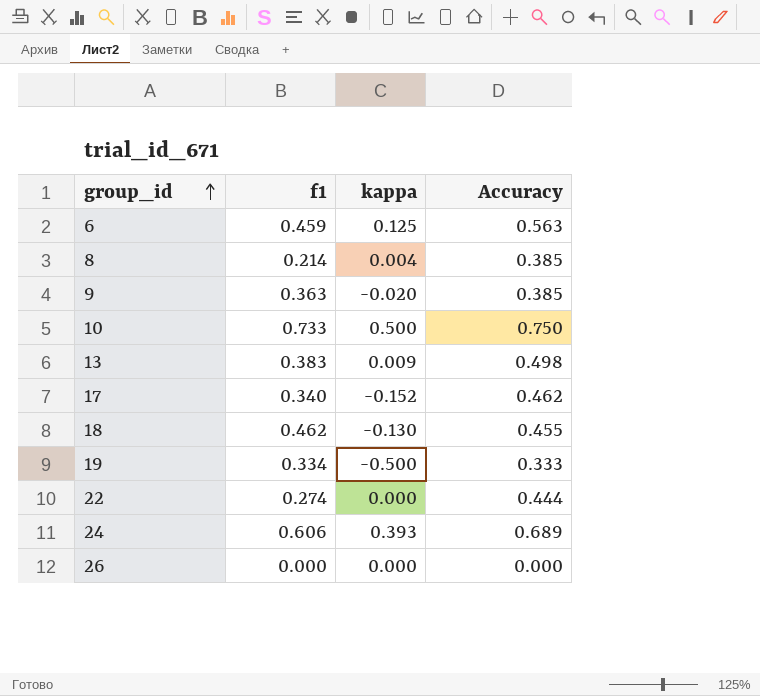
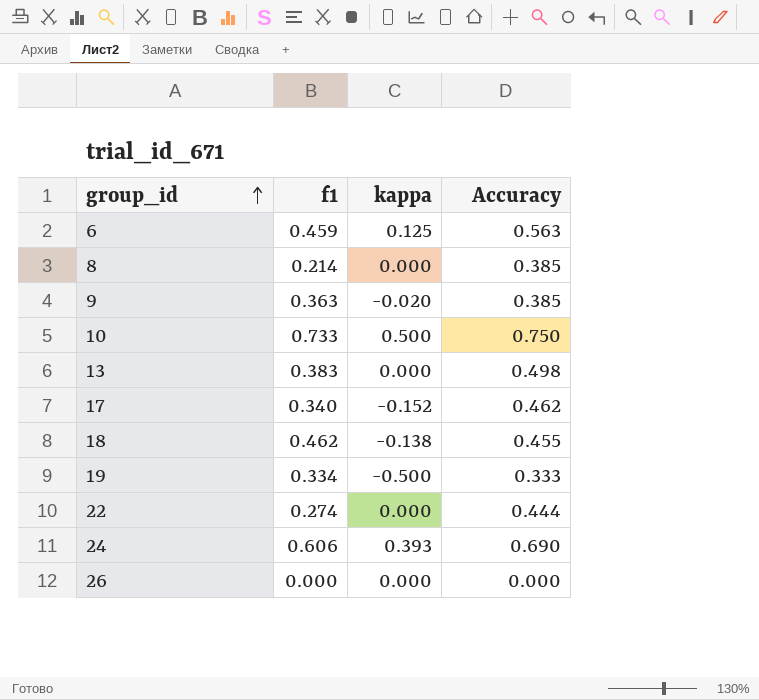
8 | kappa: 0.004 -> 0.000
13 | kappa: 0.009 -> 0.000
18 | kappa: -0.130 -> -0.138
24 | Accuracy: 0.689 -> 0.690

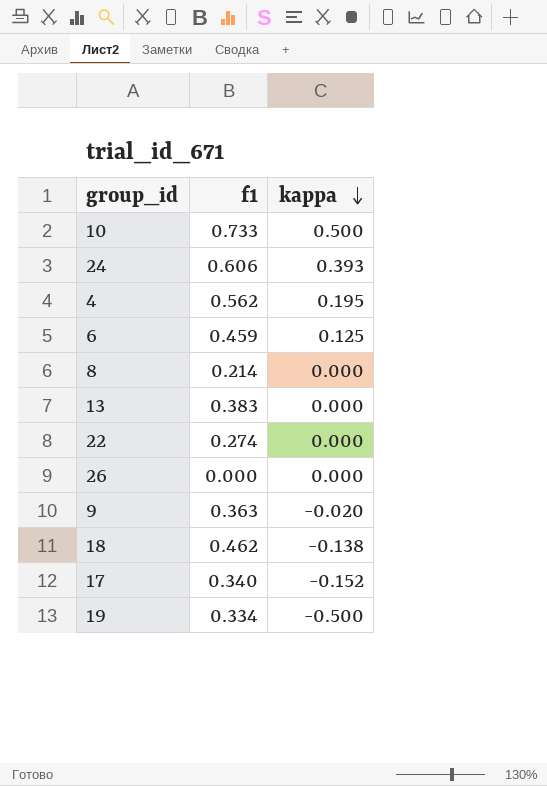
row order: group_id ascending -> kappa descending
column Accuracy | position: 4 -> none
row 4: none -> 0.562 | 0.195

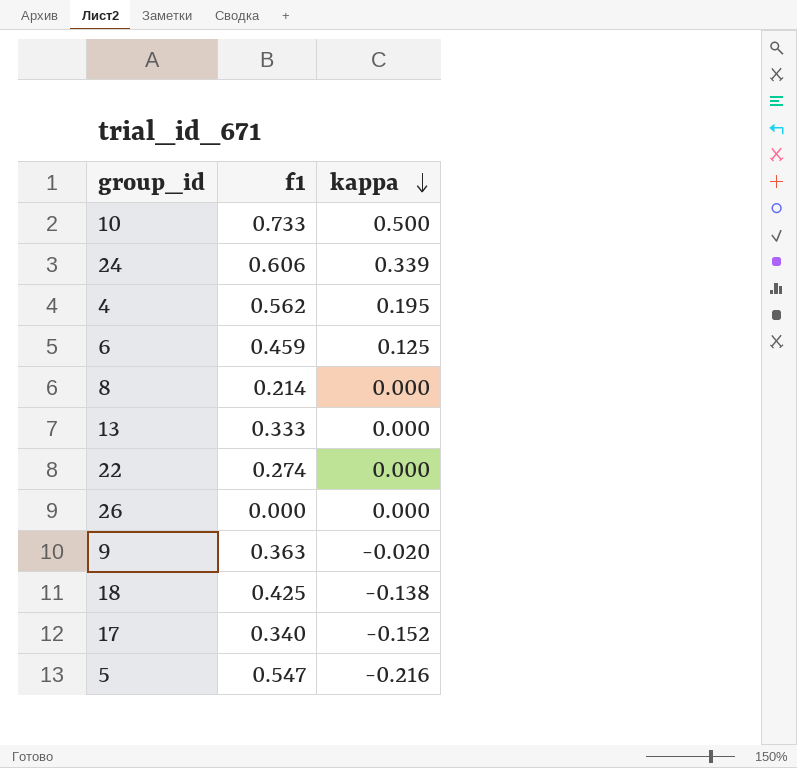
row 19: 0.334 | -0.500 -> none
24 | kappa: 0.393 -> 0.339
13 | f1: 0.383 -> 0.333
18 | f1: 0.462 -> 0.425
row 5: none -> 0.547 | -0.216

